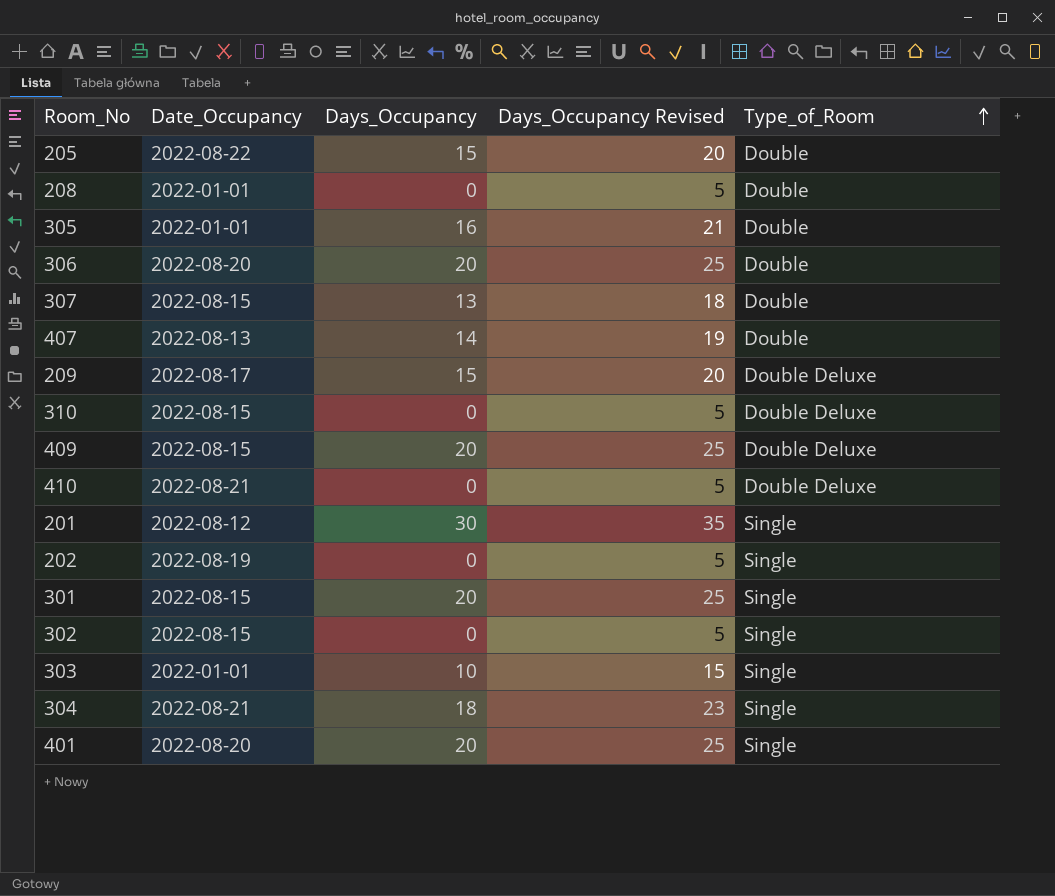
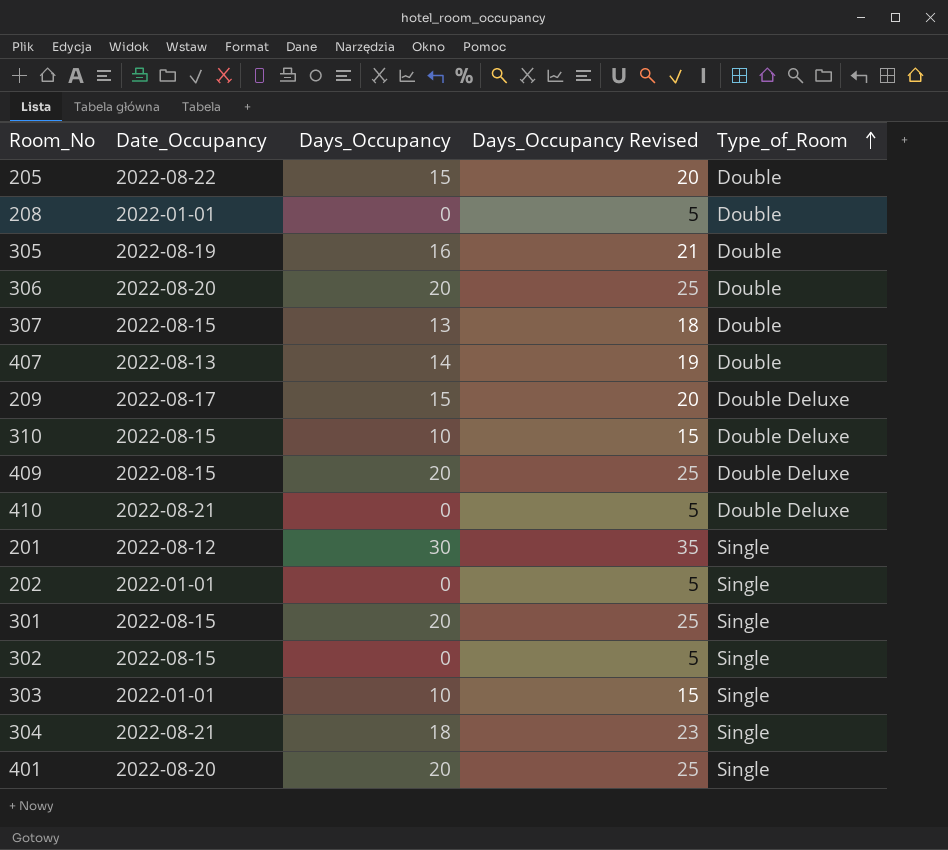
305 | Date_Occupancy: 2022-01-01 -> 2022-08-19
310 | Days_Occupancy: 0 -> 10
310 | Days_Occupancy Revised: 5 -> 15
202 | Date_Occupancy: 2022-08-19 -> 2022-01-01

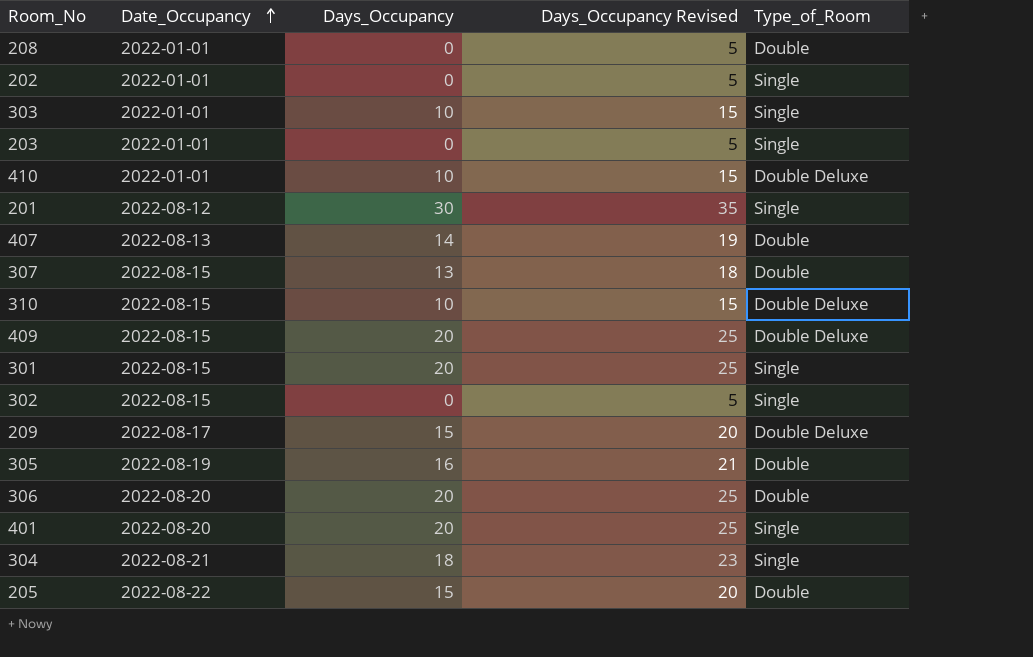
row order: Type_of_Room ascending -> Date_Occupancy ascending
row 203: none -> 2022-01-01 | 0 | 5 | Single
410 | Date_Occupancy: 2022-08-21 -> 2022-01-01
410 | Days_Occupancy: 0 -> 10
410 | Days_Occupancy Revised: 5 -> 15

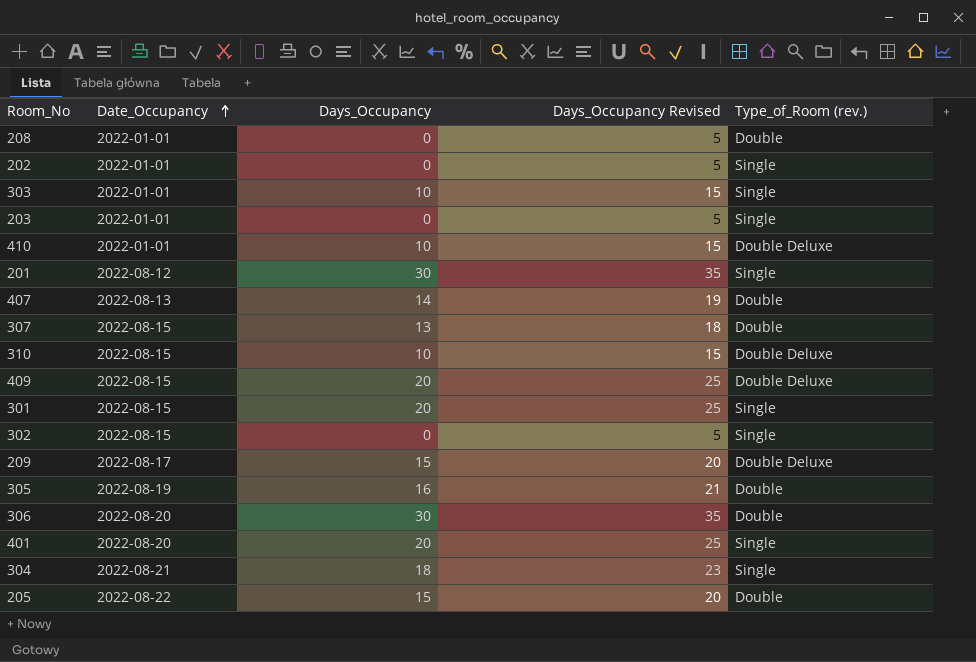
column name: Type_of_Room -> Type_of_Room (rev.)
306 | Days_Occupancy: 20 -> 30
306 | Days_Occupancy Revised: 25 -> 35

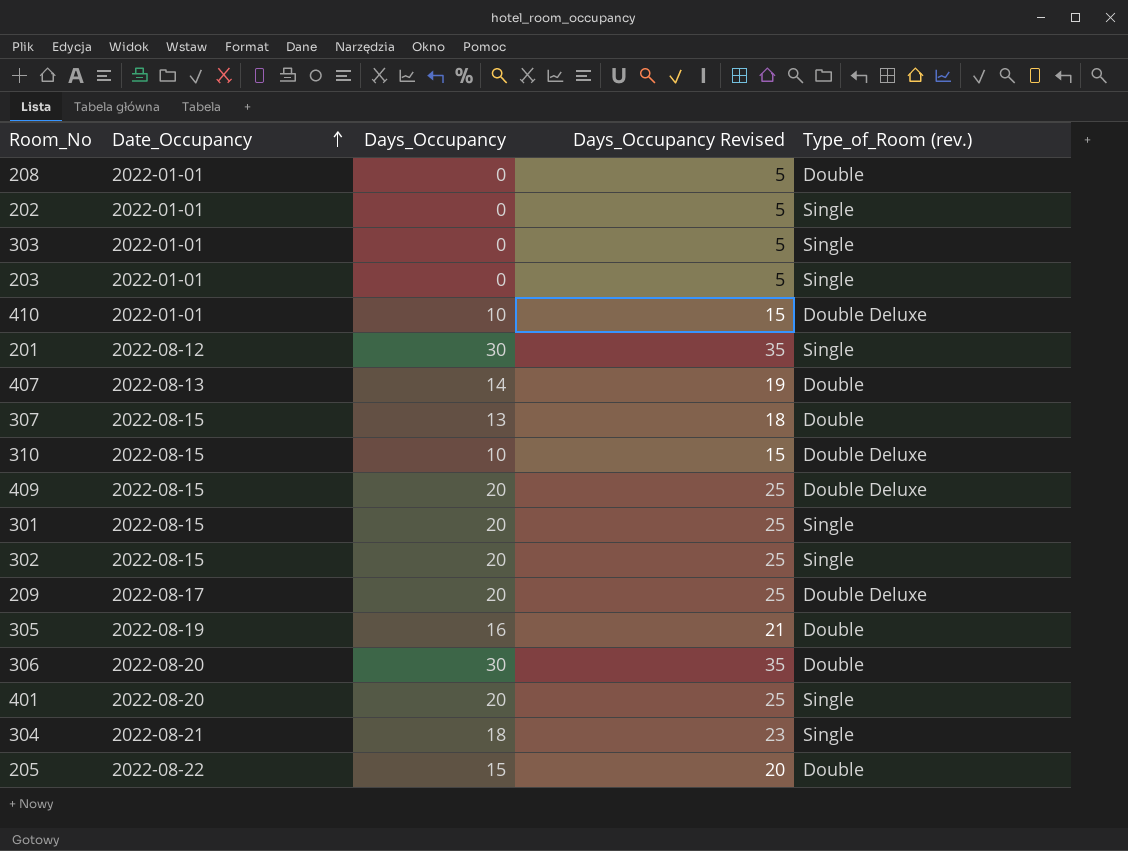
303 | Days_Occupancy: 10 -> 0
303 | Days_Occupancy Revised: 15 -> 5
302 | Days_Occupancy: 0 -> 20
302 | Days_Occupancy Revised: 5 -> 25
209 | Days_Occupancy: 15 -> 20
209 | Days_Occupancy Revised: 20 -> 25

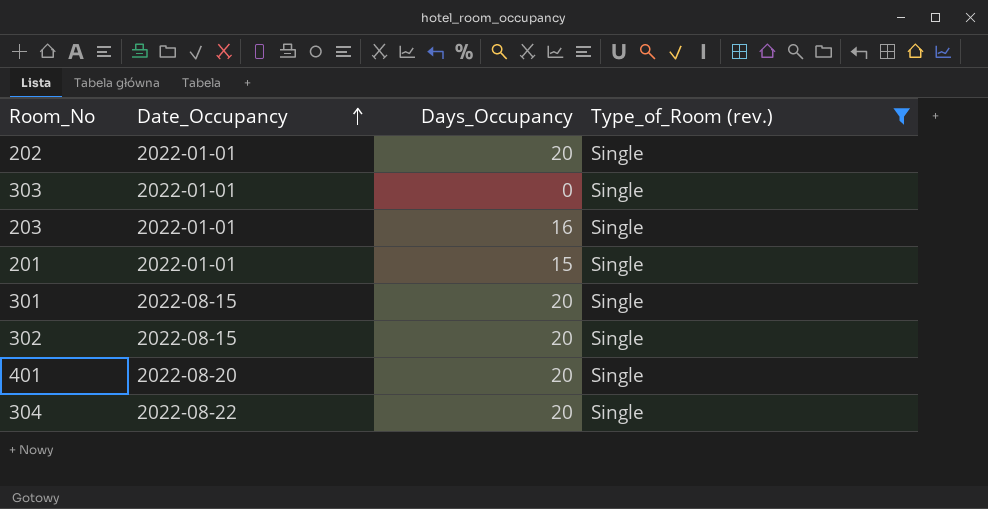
filter: none -> Type_of_Room (rev.) = Single
column Days_Occupancy Revised | formula: [Days_Occupancy] + 5 -> none
202 | Days_Occupancy: 0 -> 20
203 | Days_Occupancy: 0 -> 16
201 | Date_Occupancy: 2022-08-12 -> 2022-01-01
201 | Days_Occupancy: 30 -> 15
304 | Date_Occupancy: 2022-08-21 -> 2022-08-22
304 | Days_Occupancy: 18 -> 20

